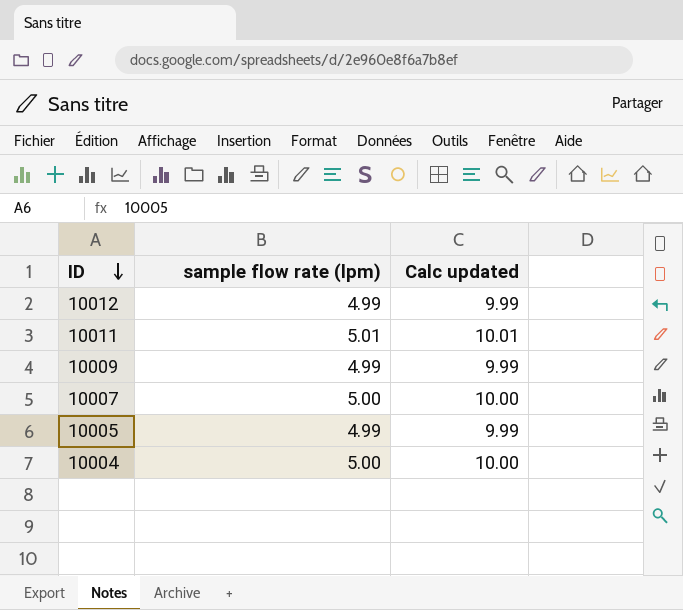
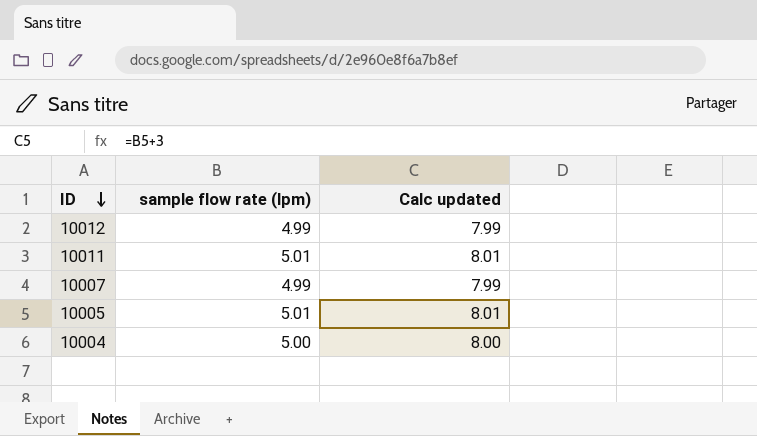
column Calc updated | formula: [sample flow rate (lpm)] + 5 -> [sample flow rate (lpm)] + 3
row 10009: 4.99 | 9.99 -> none
10007 | sample flow rate (lpm): 5.00 -> 4.99
10005 | sample flow rate (lpm): 4.99 -> 5.01

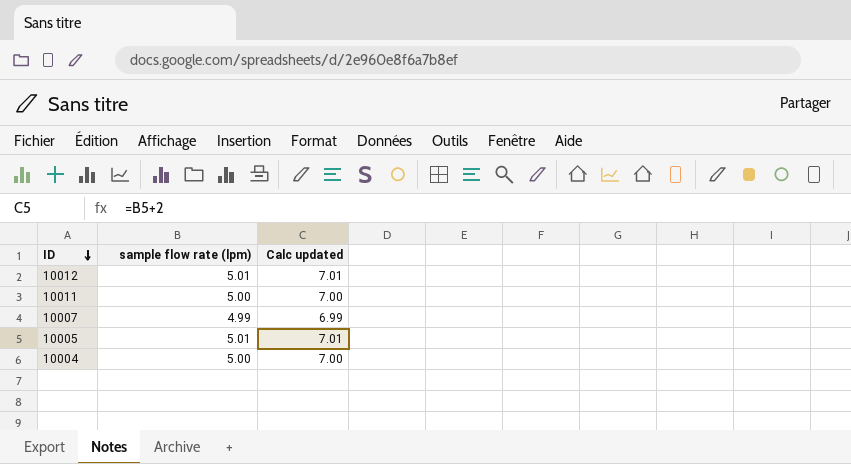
column Calc updated | formula: [sample flow rate (lpm)] + 3 -> [sample flow rate (lpm)] + 2
10012 | sample flow rate (lpm): 4.99 -> 5.01
10011 | sample flow rate (lpm): 5.01 -> 5.00

